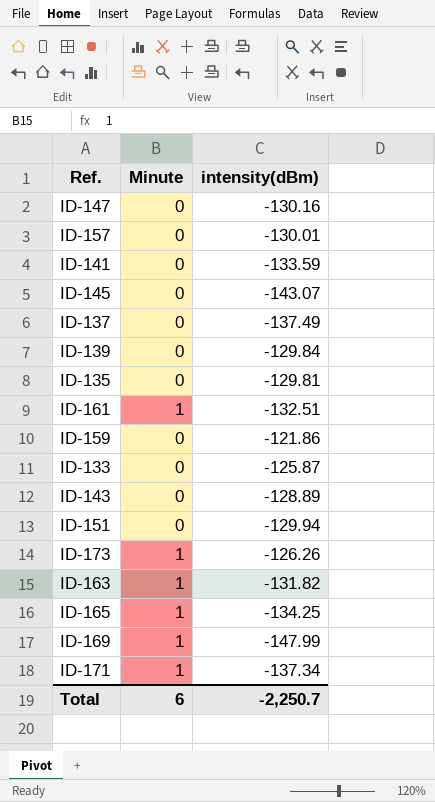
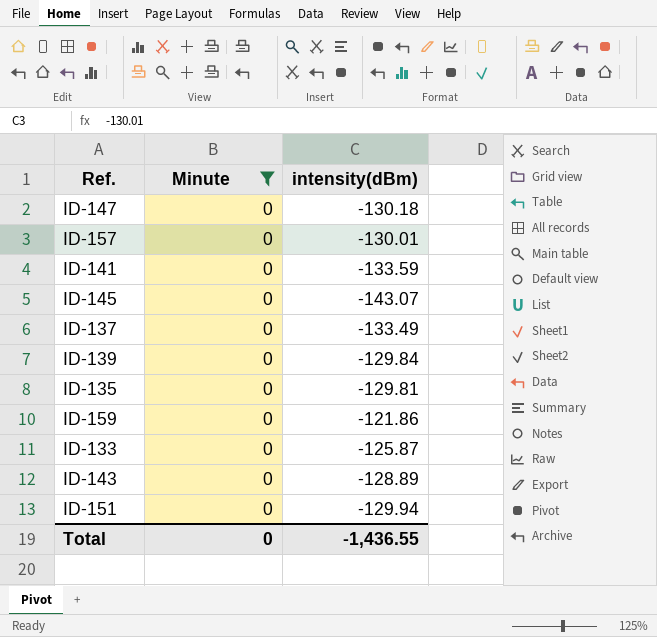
filter: none -> Minute = 0
ID-147 | intensity(dBm): -130.16 -> -130.18
ID-137 | intensity(dBm): -137.49 -> -133.49
Total | Minute: 6 -> 0
Total | intensity(dBm): -2,250.7 -> -1,436.55

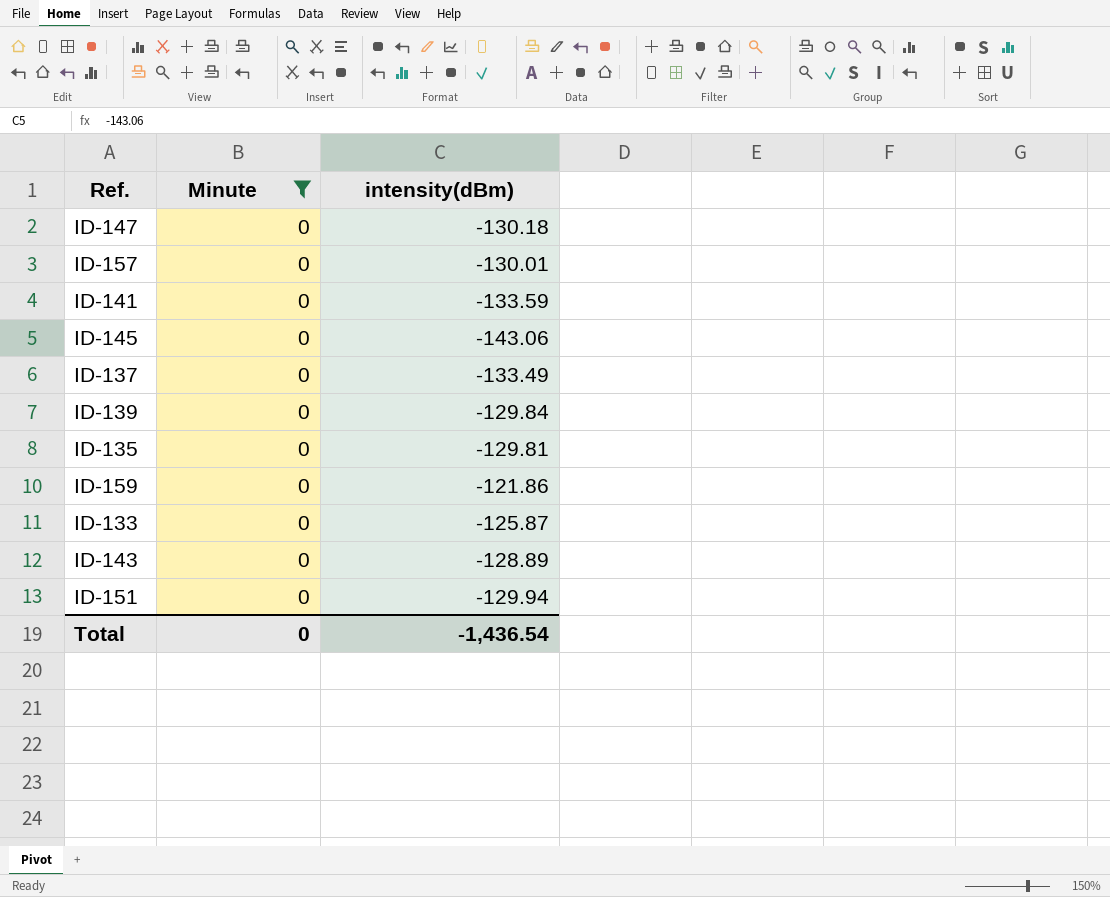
ID-145 | intensity(dBm): -143.07 -> -143.06
Total | intensity(dBm): -1,436.55 -> -1,436.54

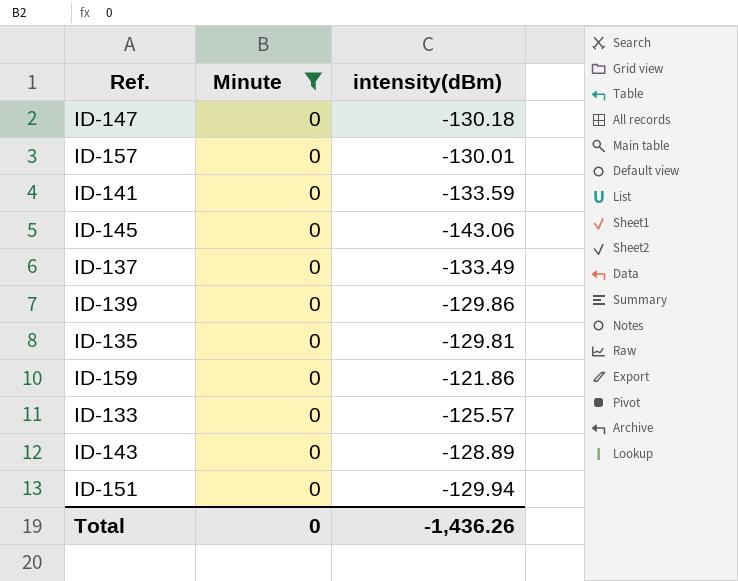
ID-139 | intensity(dBm): -129.84 -> -129.86
ID-133 | intensity(dBm): -125.87 -> -125.57
Total | intensity(dBm): -1,436.54 -> -1,436.26

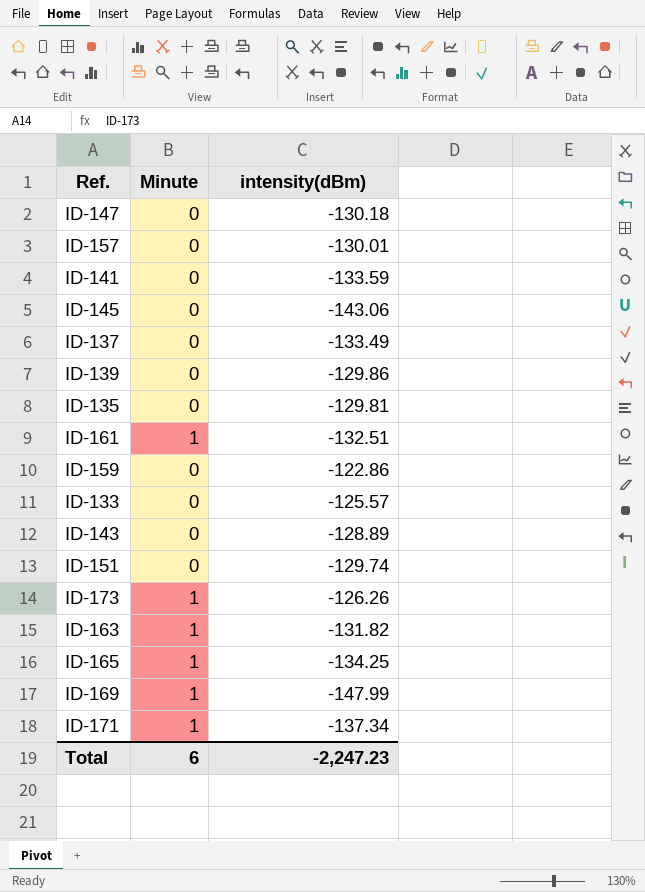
filter: Minute = 0 -> none
ID-159 | intensity(dBm): -121.86 -> -122.86
ID-151 | intensity(dBm): -129.94 -> -129.74
Total | Minute: 0 -> 6
Total | intensity(dBm): -1,436.26 -> -2,247.23

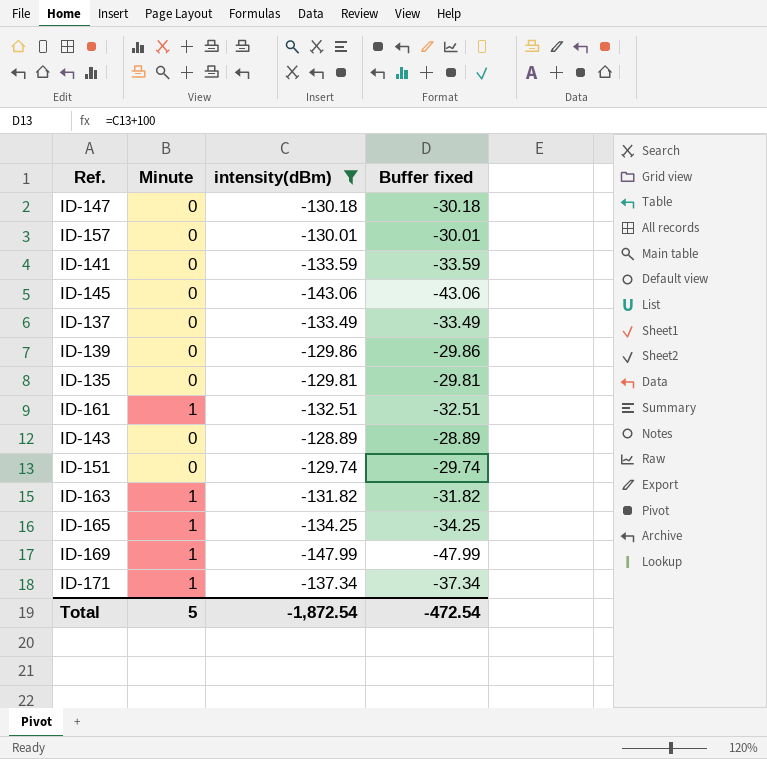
filter: none -> intensity(dBm) <= -128.89
column Buffer fixed | formula: none -> [intensity(dBm)] + 100
Total | Minute: 6 -> 5
Total | intensity(dBm): -2,247.23 -> -1,872.54

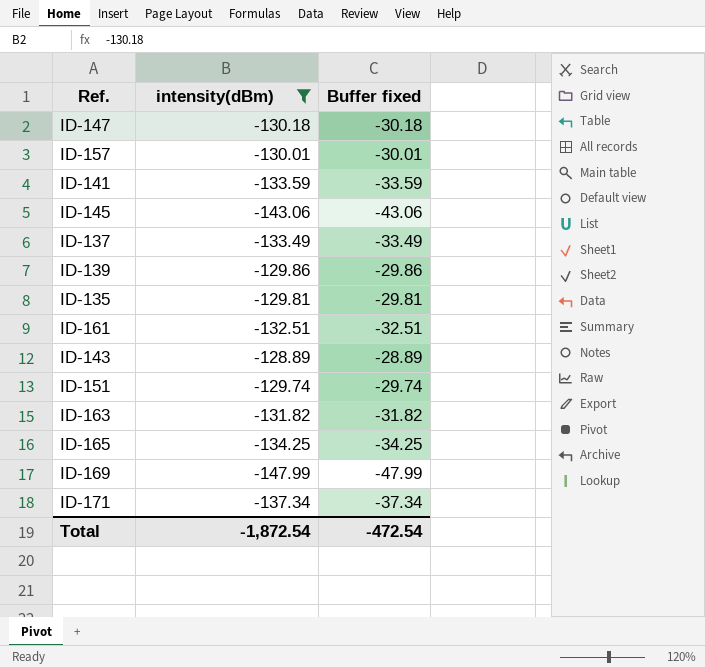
column Minute | position: 2 -> none

